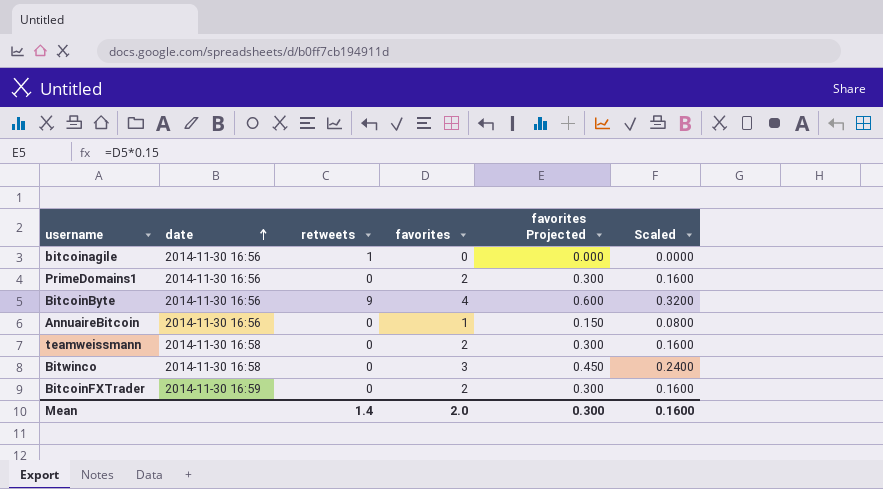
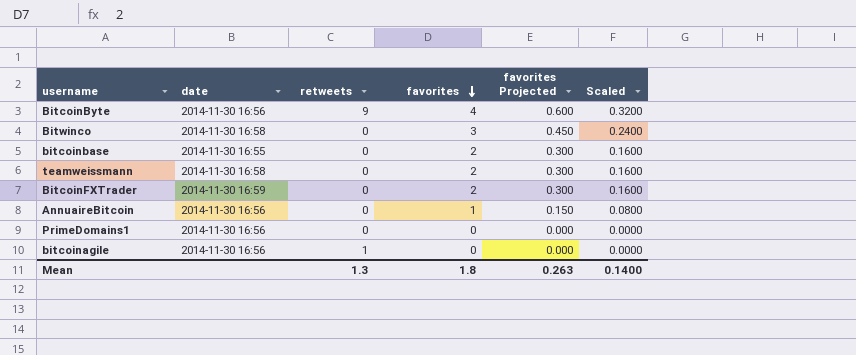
row order: date ascending -> favorites descending
row bitcoinbase: none -> 2014-11-30 16:55 | 0 | 2 | 0.300 | 0.1600
PrimeDomains1 | favorites: 2 -> 0
PrimeDomains1 | favorites Projected: 0.300 -> 0.000
PrimeDomains1 | Scaled: 0.1600 -> 0.0000
Mean | retweets: 1.4 -> 1.3
Mean | favorites: 2.0 -> 1.8
Mean | favorites Projected: 0.300 -> 0.263
Mean | Scaled: 0.1600 -> 0.1400

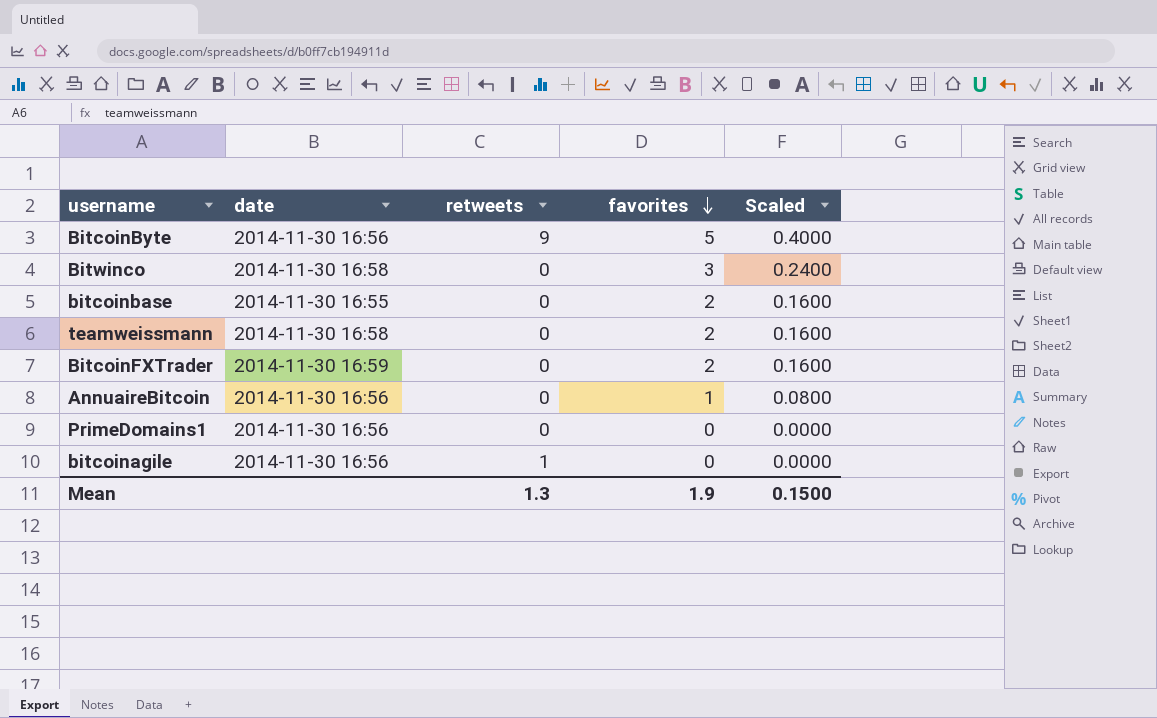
column favorites Projected | formula: [favorites] * 0.15 -> none
BitcoinByte | favorites: 4 -> 5
BitcoinByte | Scaled: 0.3200 -> 0.4000
Mean | favorites: 1.8 -> 1.9
Mean | Scaled: 0.1400 -> 0.1500

